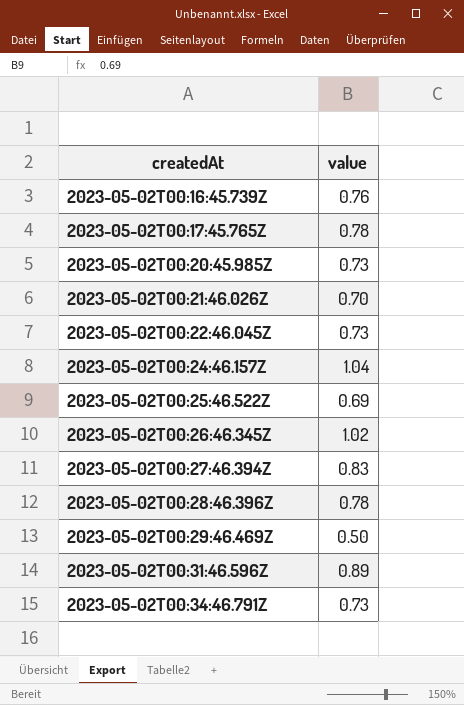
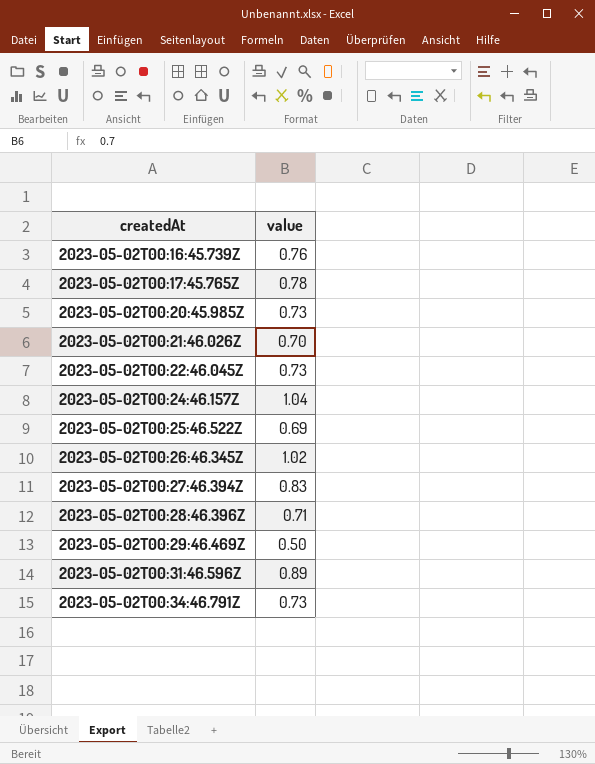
2023-05-02T00:28:46.396Z | value: 0.78 -> 0.71

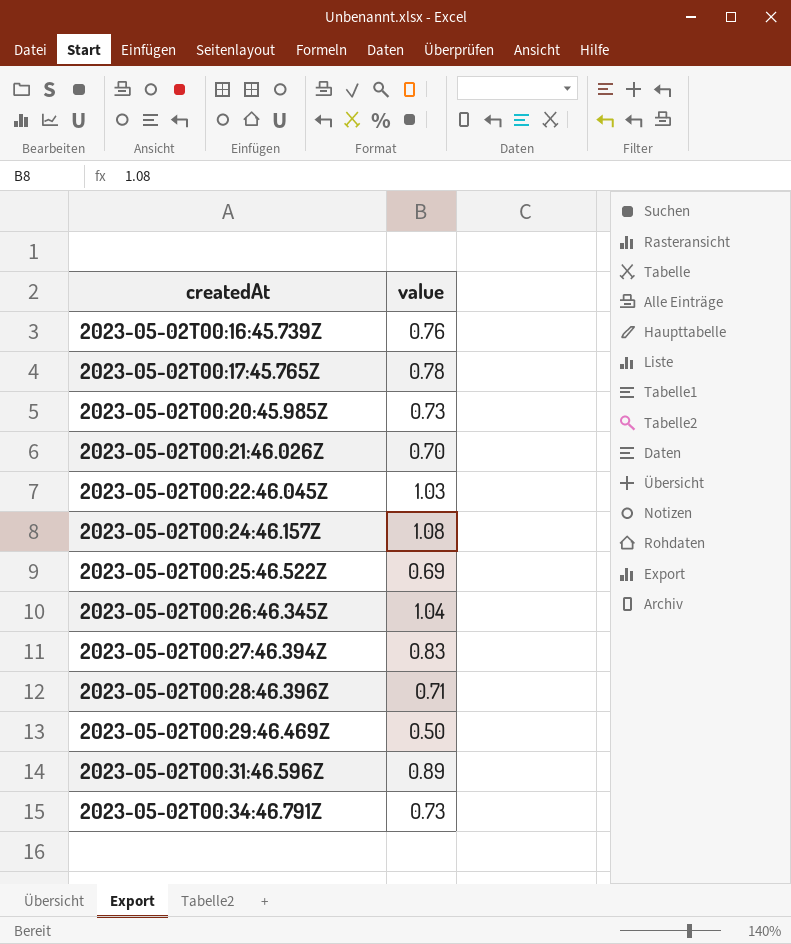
2023-05-02T00:22:46.045Z | value: 0.73 -> 1.03
2023-05-02T00:24:46.157Z | value: 1.04 -> 1.08
2023-05-02T00:26:46.345Z | value: 1.02 -> 1.04

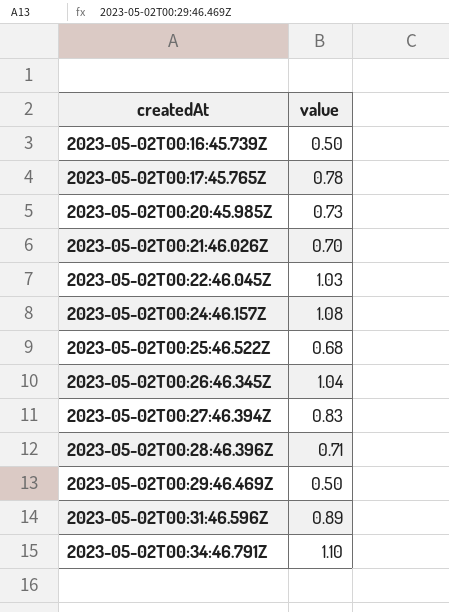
2023-05-02T00:16:45.739Z | value: 0.76 -> 0.50
2023-05-02T00:25:46.522Z | value: 0.69 -> 0.68
2023-05-02T00:34:46.791Z | value: 0.73 -> 1.10

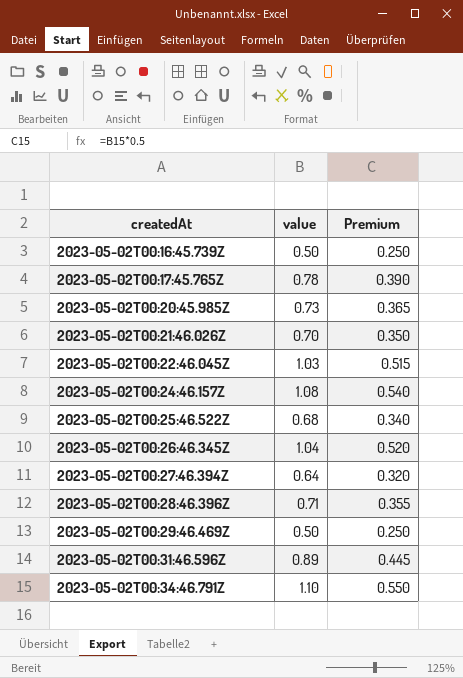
column Premium | formula: none -> [value] * 0.5
2023-05-02T00:27:46.394Z | value: 0.83 -> 0.64

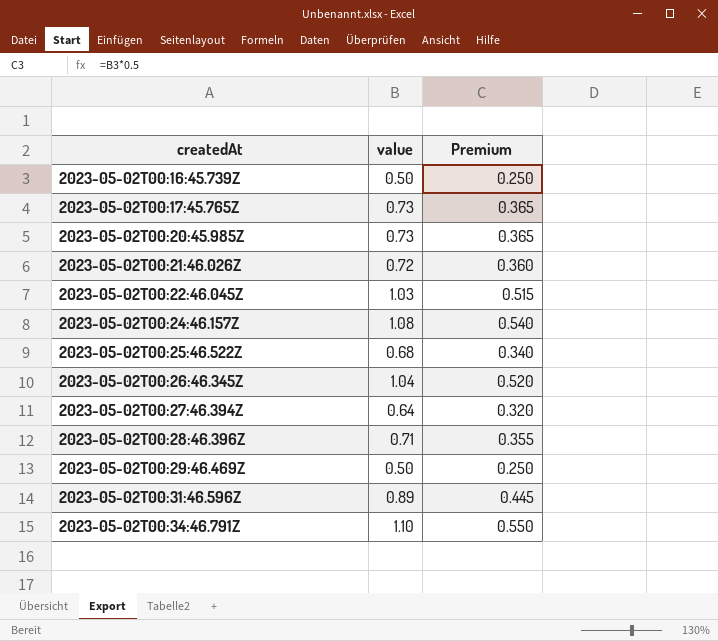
2023-05-02T00:17:45.765Z | value: 0.78 -> 0.73
2023-05-02T00:17:45.765Z | Premium: 0.390 -> 0.365
2023-05-02T00:21:46.026Z | value: 0.70 -> 0.72
2023-05-02T00:21:46.026Z | Premium: 0.350 -> 0.360

